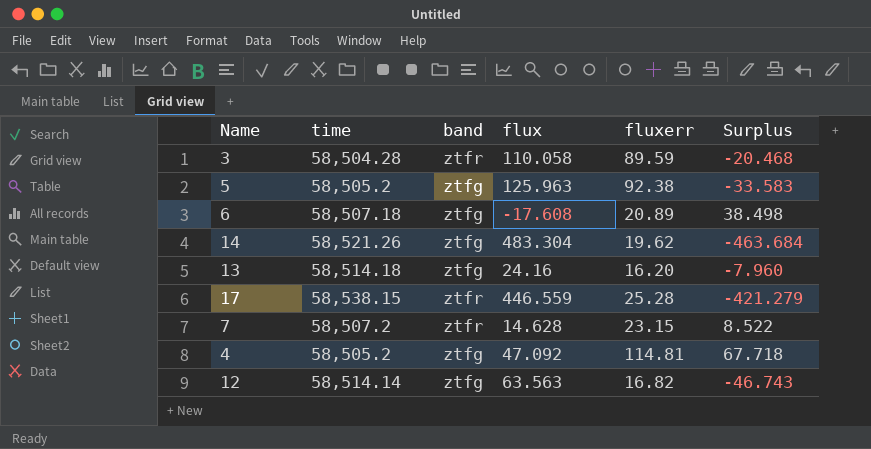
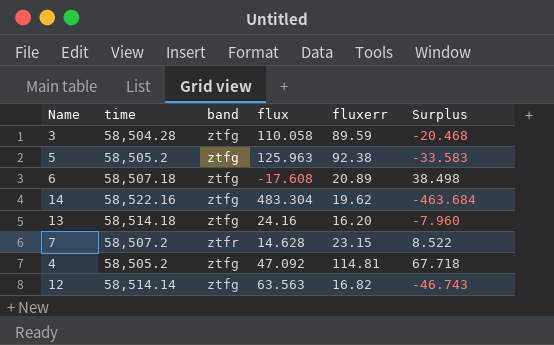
row 17: 58,538.15 | ztfr | 446.559 | 25.28 | -421.279 -> none
3 | band: ztfr -> ztfg
14 | time: 58,521.26 -> 58,522.16

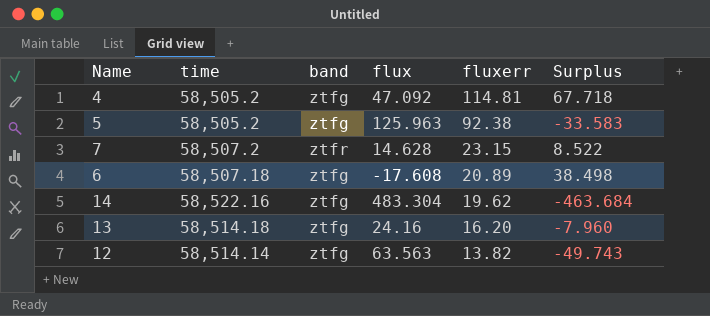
row order: none -> fluxerr descending
row 3: 58,504.28 | ztfg | 110.058 | 89.59 | -20.468 -> none
12 | fluxerr: 16.82 -> 13.82
12 | Surplus: -46.743 -> -49.743

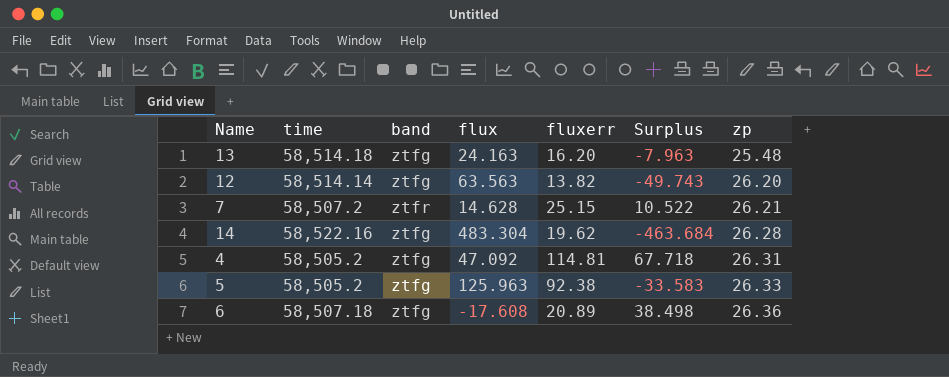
row order: fluxerr descending -> zp ascending
column zp | position: none -> 7
13 | flux: 24.16 -> 24.163
13 | Surplus: -7.960 -> -7.963
7 | fluxerr: 23.15 -> 25.15
7 | Surplus: 8.522 -> 10.522

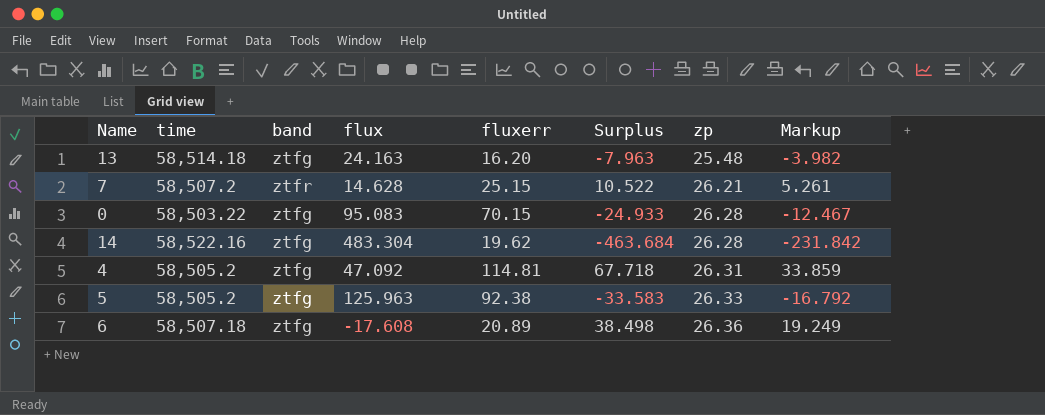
column Markup | formula: none -> [Surplus] * 0.5
row 12: 58,514.14 | ztfg | 63.563 | 13.82 | -49.743 | 26.20 -> none
row 0: none -> 58,503.22 | ztfg | 95.083 | 70.15 | -24.933 | 26.28 | -12.467

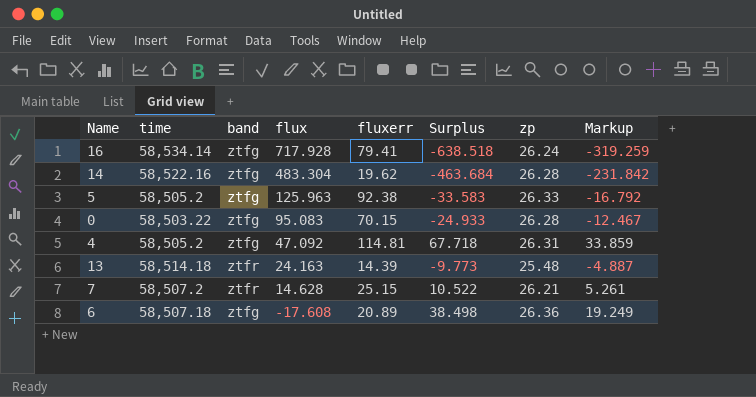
row order: zp ascending -> flux descending
row 16: none -> 58,534.14 | ztfg | 717.928 | 79.41 | -638.518 | 26.24 | -319.259
13 | band: ztfg -> ztfr
13 | fluxerr: 16.20 -> 14.39
13 | Surplus: -7.963 -> -9.773
13 | Markup: -3.982 -> -4.887

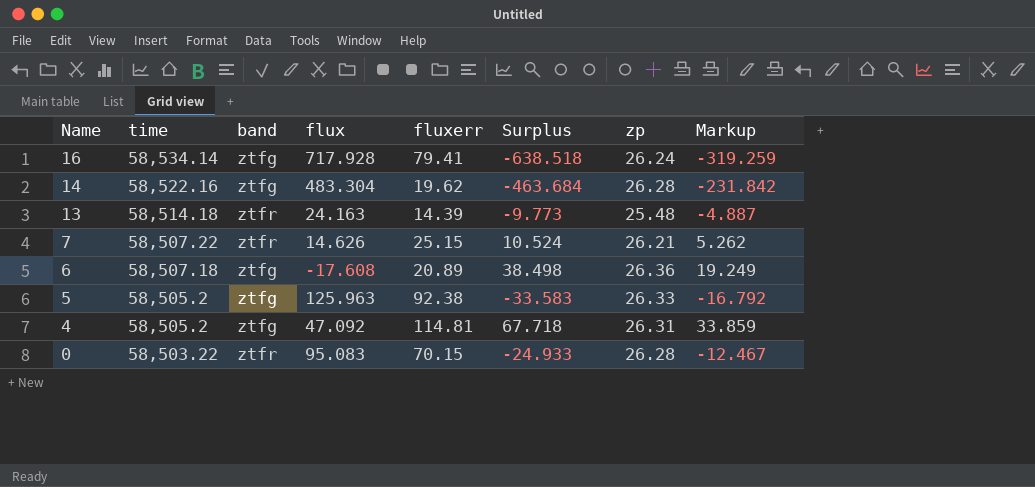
row order: flux descending -> Name descending
7 | time: 58,507.2 -> 58,507.22
7 | flux: 14.628 -> 14.626
7 | Surplus: 10.522 -> 10.524
7 | Markup: 5.261 -> 5.262
0 | band: ztfg -> ztfr

